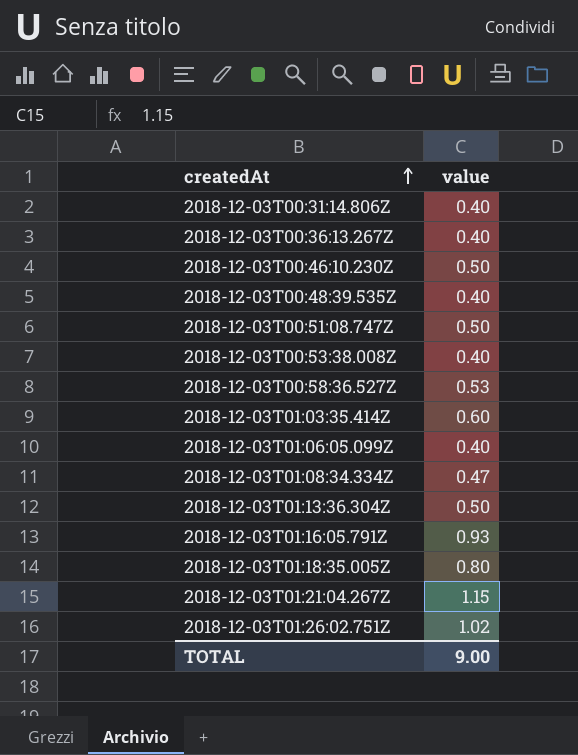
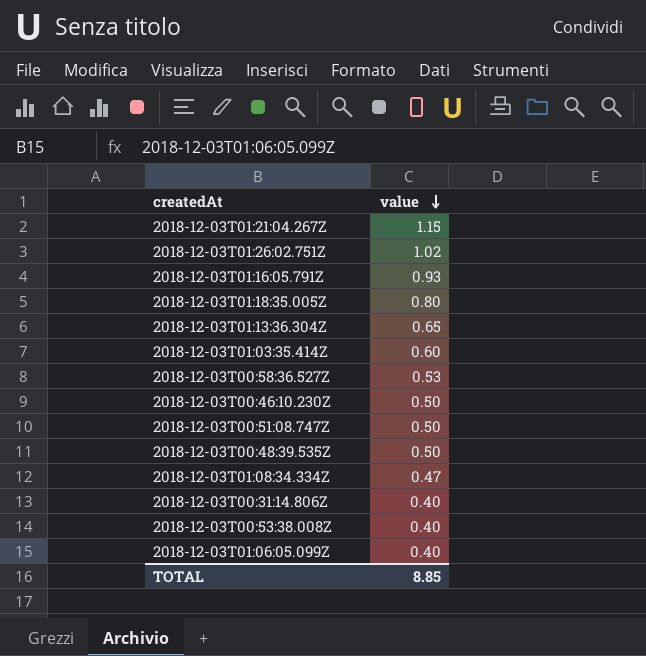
row order: createdAt ascending -> value descending
row 2018-12-03T00:36:13.267Z: 0.40 -> none
2018-12-03T01:13:36.304Z | value: 0.50 -> 0.65
2018-12-03T00:48:39.535Z | value: 0.40 -> 0.50
TOTAL | value: 9.00 -> 8.85

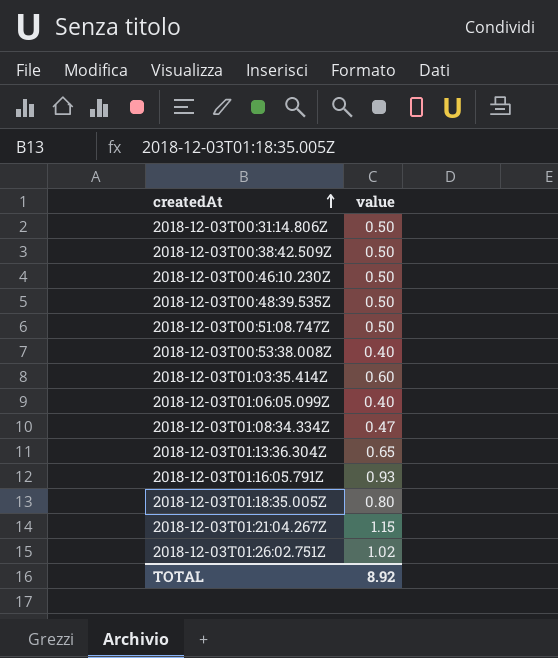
row order: value descending -> createdAt ascending
row 2018-12-03T00:58:36.527Z: 0.53 -> none
2018-12-03T00:31:14.806Z | value: 0.40 -> 0.50
row 2018-12-03T00:38:42.509Z: none -> 0.50
TOTAL | value: 8.85 -> 8.92

